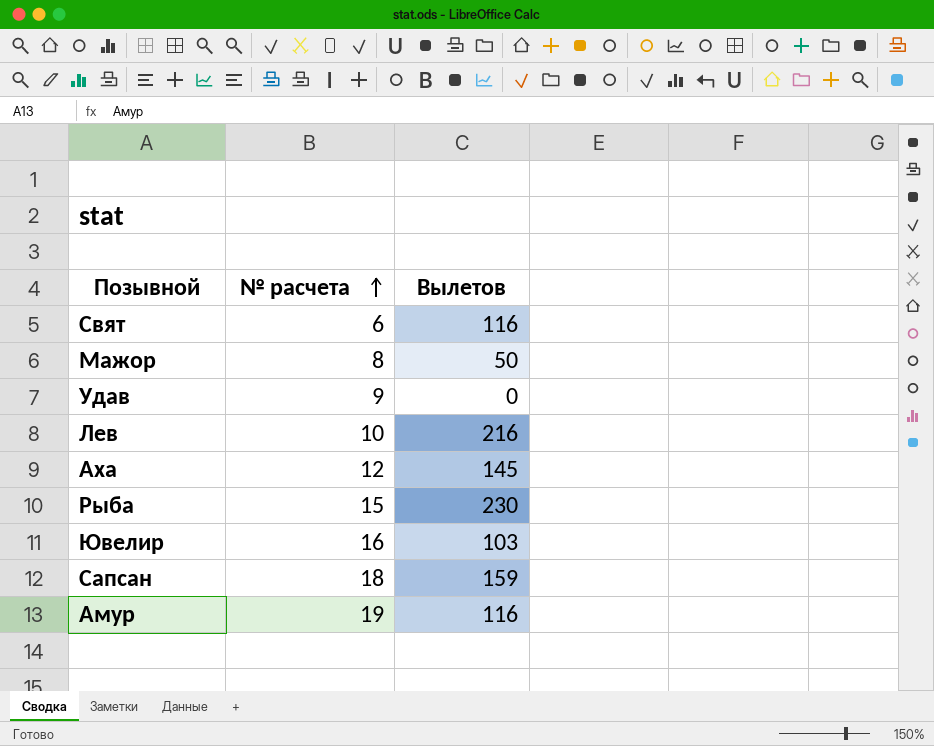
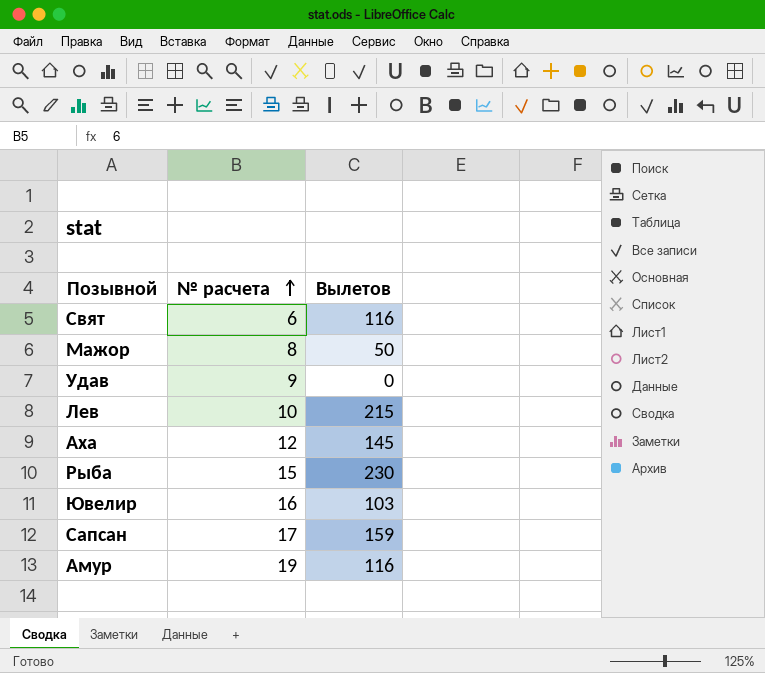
Лев | Вылетов: 216 -> 215
Сапсан | № расчета: 18 -> 17

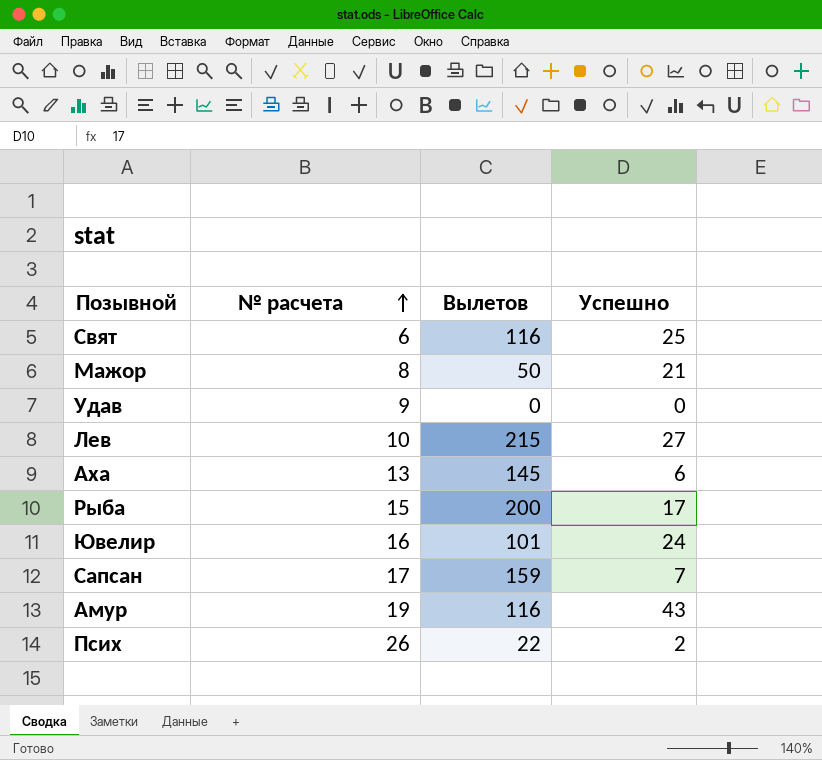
column Успешно | position: none -> 4
Аха | № расчета: 12 -> 13
Рыба | Вылетов: 230 -> 200
Ювелир | Вылетов: 103 -> 101
row Псих: none -> 26 | 22 | 2

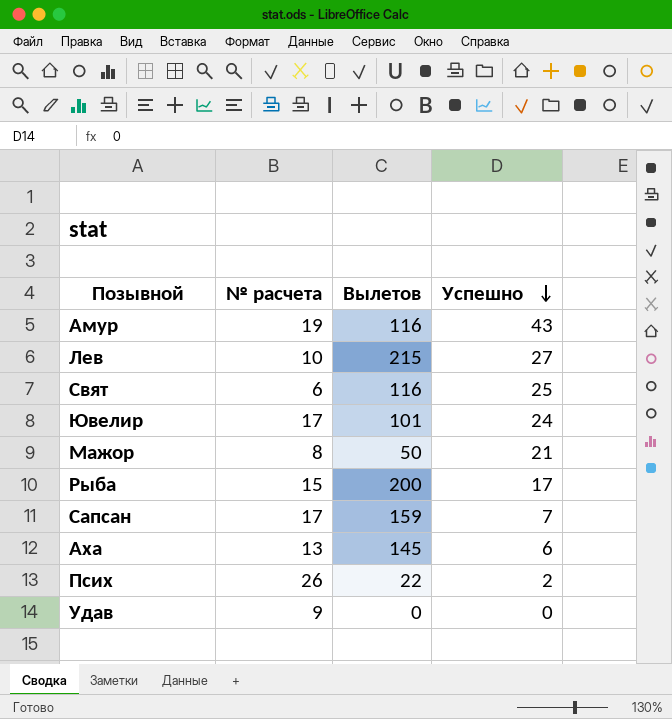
row order: № расчета ascending -> Успешно descending
Ювелир | № расчета: 16 -> 17

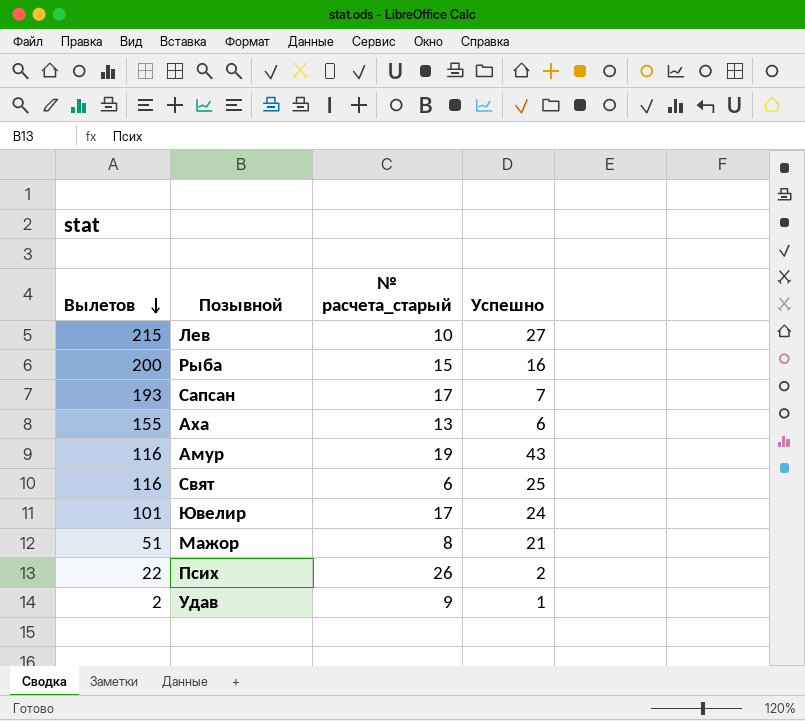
row order: Успешно descending -> Вылетов descending
column Вылетов | position: 3 -> 1
column name: № расчета -> № расчета_старый
Рыба | Успешно: 17 -> 16
Сапсан | Вылетов: 159 -> 193
Аха | Вылетов: 145 -> 155
Мажор | Вылетов: 50 -> 51
Удав | Вылетов: 0 -> 2
Удав | Успешно: 0 -> 1

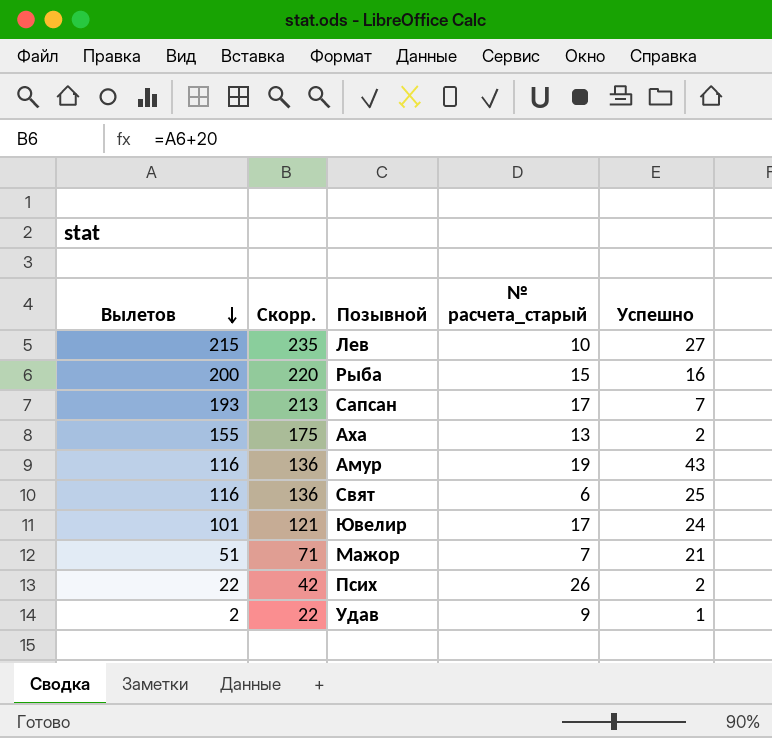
column Скорр. | formula: none -> [Вылетов] + 20
Аха | Успешно: 6 -> 2
Мажор | № расчета_старый: 8 -> 7

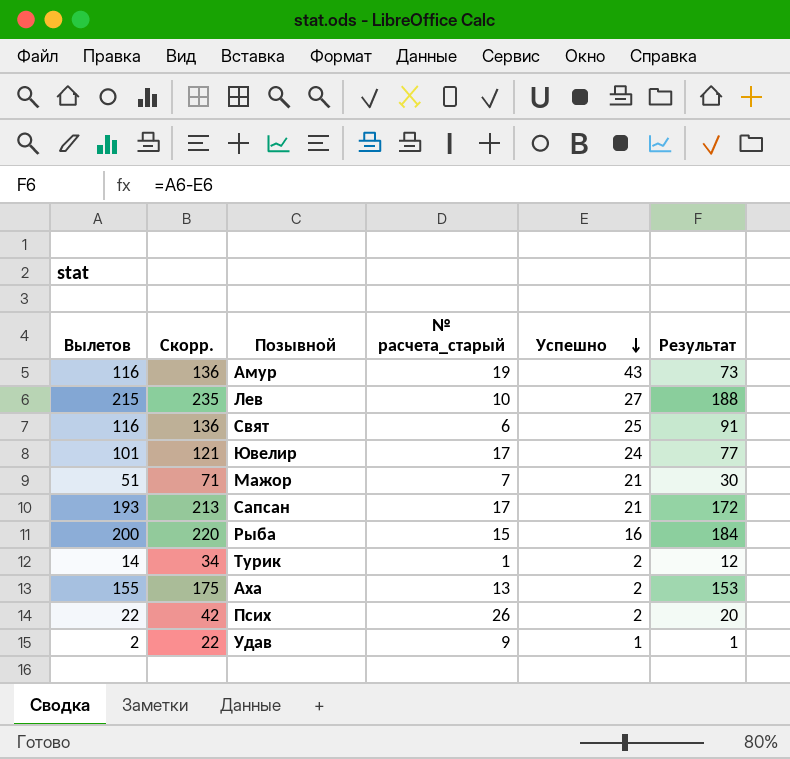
row order: Вылетов descending -> Успешно descending
column Результат | formula: none -> [Вылетов] - [Успешно]
Сапсан | Успешно: 7 -> 21
row Турик: none -> 14 | 34 | 1 | 2 | 12

